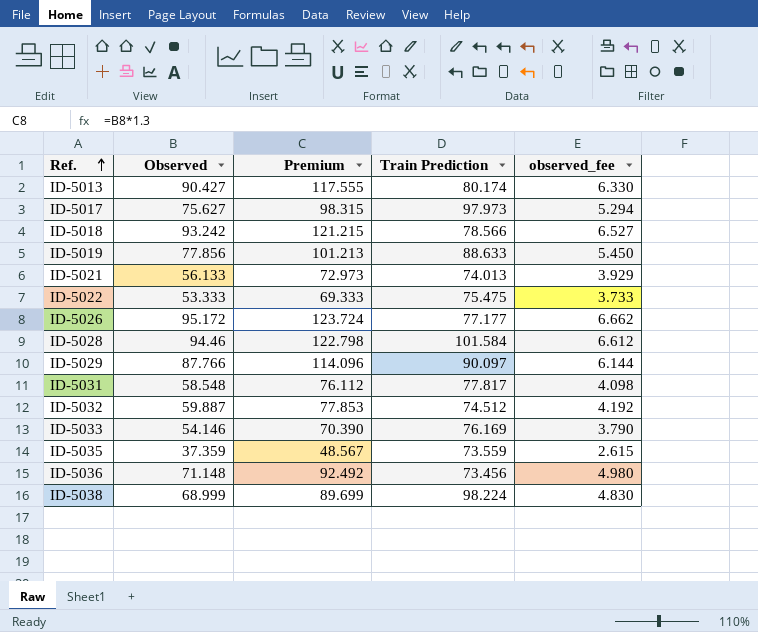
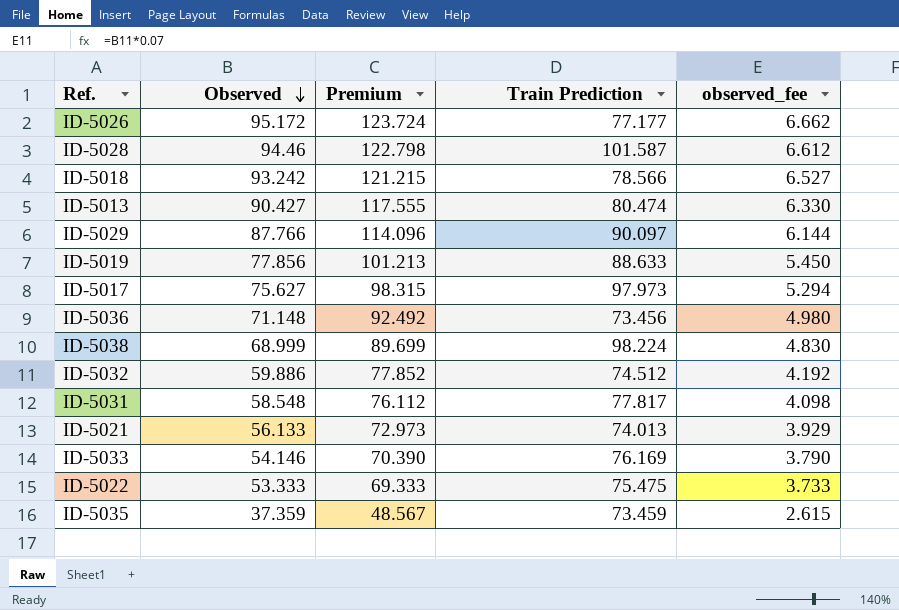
row order: Ref. ascending -> Observed descending
ID-5028 | Train Prediction: 101.584 -> 101.587
ID-5013 | Train Prediction: 80.174 -> 80.474
ID-5032 | Observed: 59.887 -> 59.886
ID-5032 | Premium: 77.853 -> 77.852
ID-5035 | Train Prediction: 73.559 -> 73.459

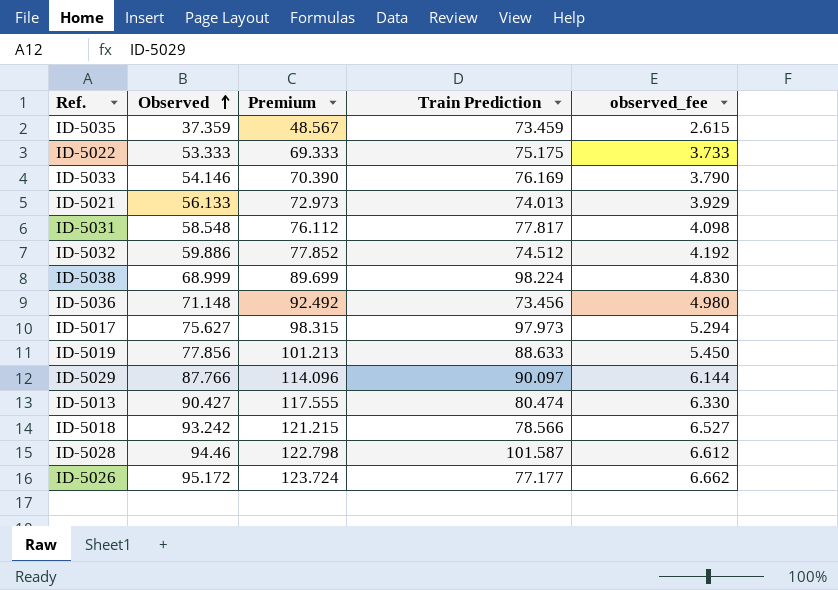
row order: Observed descending -> Observed ascending
ID-5022 | Train Prediction: 75.475 -> 75.175

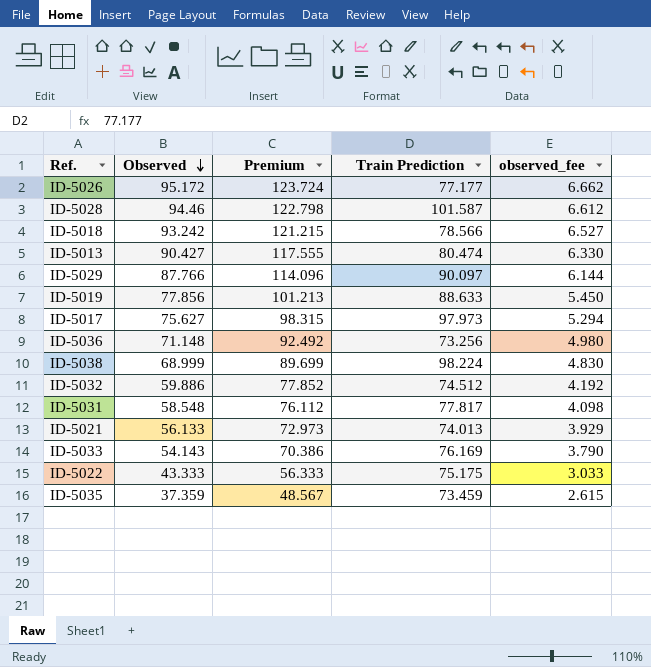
row order: Observed ascending -> Observed descending
ID-5036 | Train Prediction: 73.456 -> 73.256
ID-5033 | Observed: 54.146 -> 54.143
ID-5033 | Premium: 70.390 -> 70.386
ID-5022 | Observed: 53.333 -> 43.333
ID-5022 | Premium: 69.333 -> 56.333
ID-5022 | observed_fee: 3.733 -> 3.033

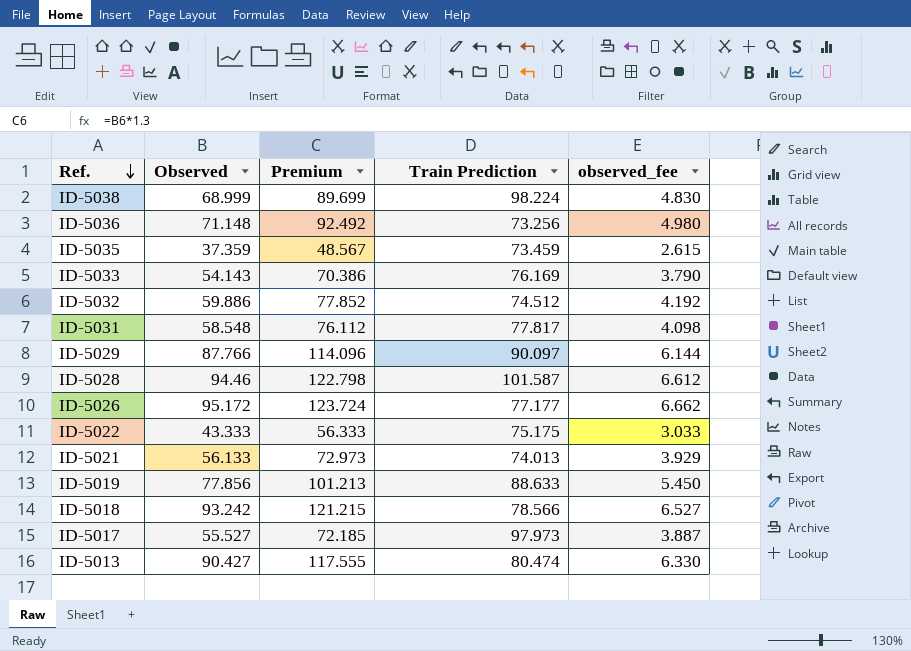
row order: Observed descending -> Ref. descending
ID-5017 | Observed: 75.627 -> 55.527
ID-5017 | Premium: 98.315 -> 72.185
ID-5017 | observed_fee: 5.294 -> 3.887

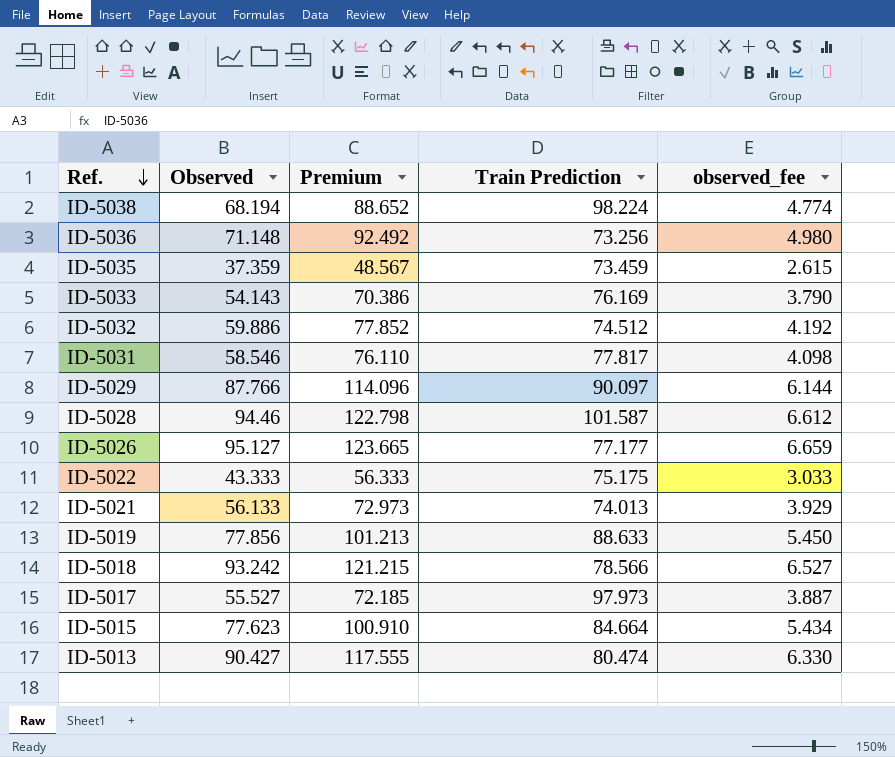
ID-5038 | Observed: 68.999 -> 68.194
ID-5038 | Premium: 89.699 -> 88.652
ID-5038 | observed_fee: 4.830 -> 4.774
ID-5031 | Observed: 58.548 -> 58.546
ID-5031 | Premium: 76.112 -> 76.110
ID-5026 | Observed: 95.172 -> 95.127
ID-5026 | Premium: 123.724 -> 123.665
ID-5026 | observed_fee: 6.662 -> 6.659
row ID-5015: none -> 77.623 | 100.910 | 84.664 | 5.434

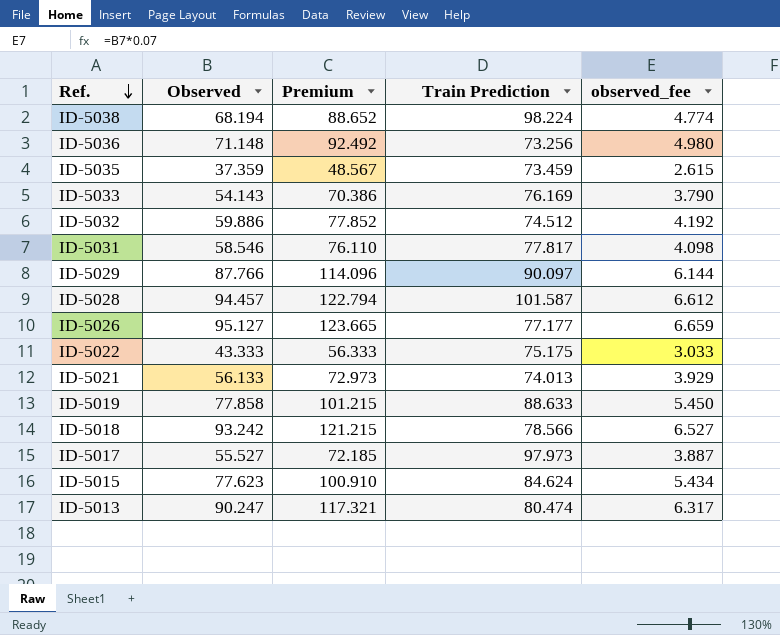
ID-5028 | Observed: 94.46 -> 94.457
ID-5028 | Premium: 122.798 -> 122.794
ID-5019 | Observed: 77.856 -> 77.858
ID-5019 | Premium: 101.213 -> 101.215
ID-5015 | Train Prediction: 84.664 -> 84.624
ID-5013 | Observed: 90.427 -> 90.247
ID-5013 | Premium: 117.555 -> 117.321
ID-5013 | observed_fee: 6.330 -> 6.317

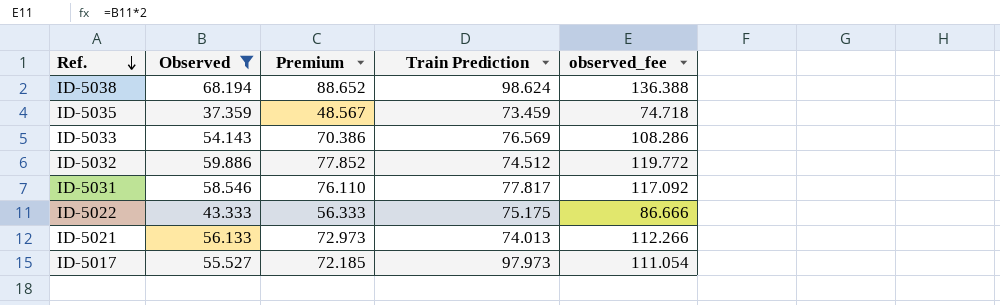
filter: none -> Observed <= 68.194
column observed_fee | formula: [Observed] * 0.07 -> [Observed] * 2
ID-5038 | Train Prediction: 98.224 -> 98.624
ID-5033 | Train Prediction: 76.169 -> 76.569

